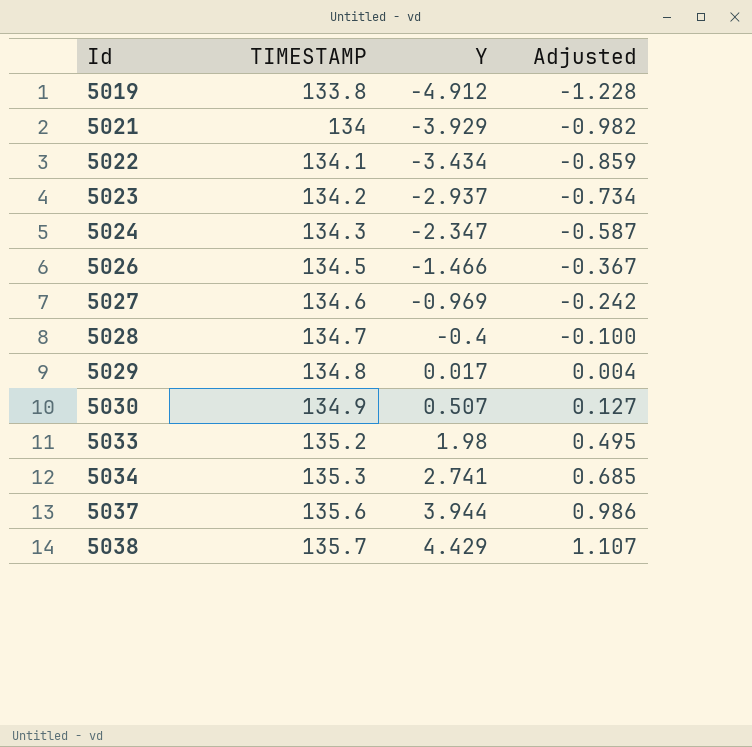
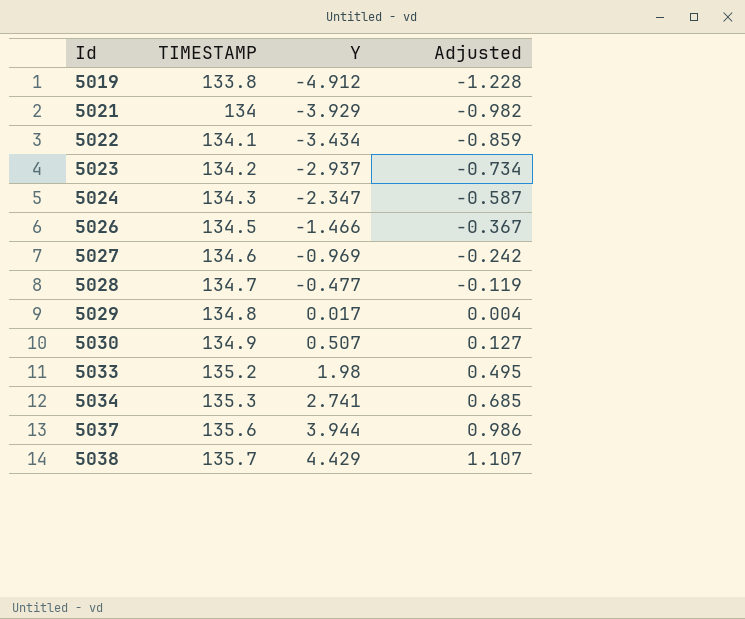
5028 | Y: -0.4 -> -0.477
5028 | Adjusted: -0.100 -> -0.119

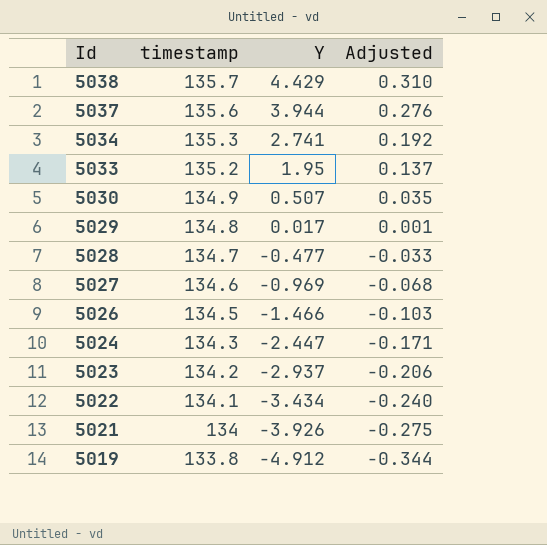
row order: Id ascending -> Id descending
column name: TIMESTAMP -> timestamp
column Adjusted | formula: [Y] * 0.25 -> [Y] * 0.07
5033 | Y: 1.98 -> 1.95
5024 | Y: -2.347 -> -2.447
5021 | Y: -3.929 -> -3.926

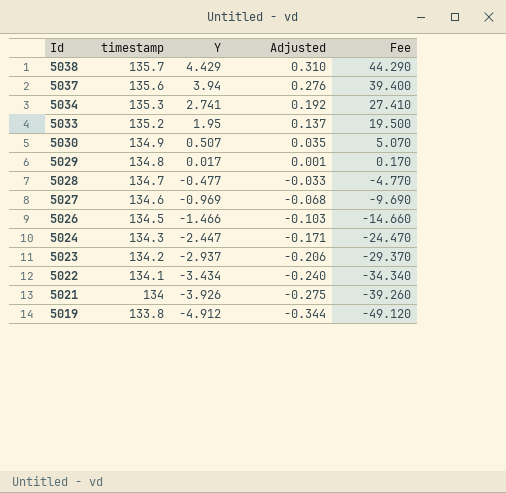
column Fee | formula: none -> [Y] * 10
5037 | Y: 3.944 -> 3.94

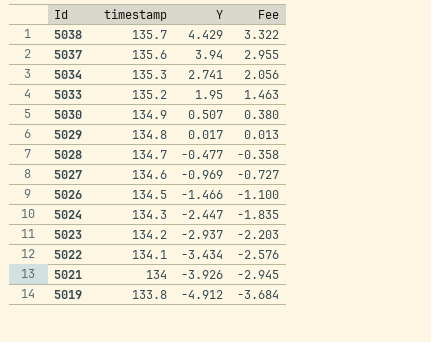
column Adjusted | formula: [Y] * 0.07 -> none
column Fee | formula: [Y] * 10 -> [Y] * 0.75

